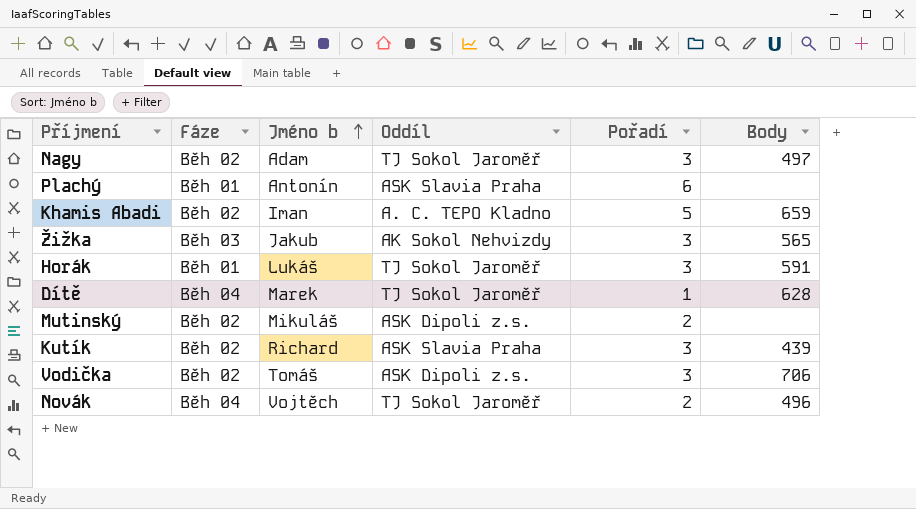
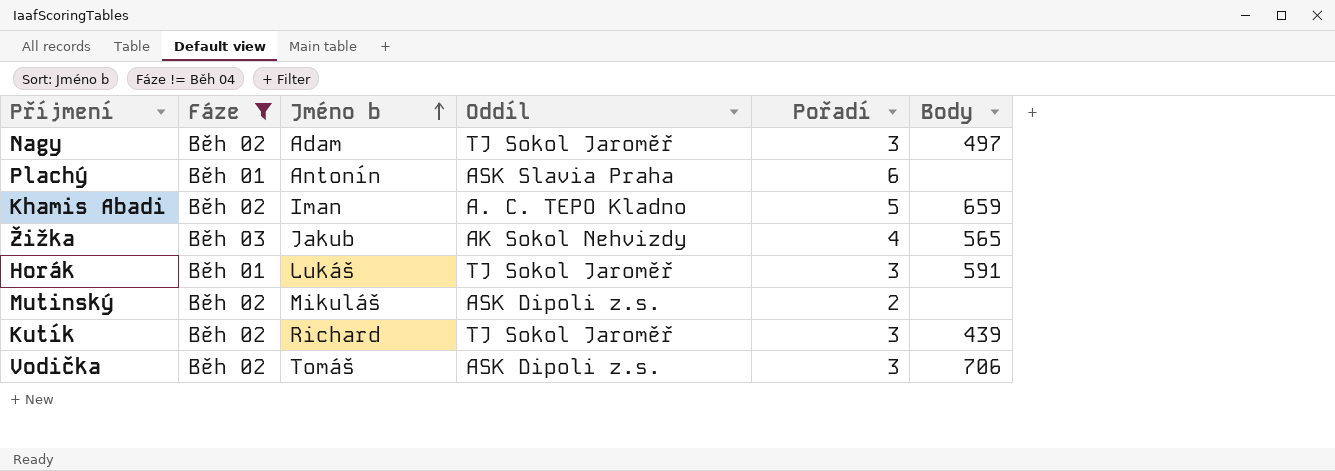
filter: none -> Fáze != Běh 04
Žižka | Pořadí: 3 -> 4
Kutík | Oddíl: ASK Slavia Praha -> TJ Sokol Jaroměř

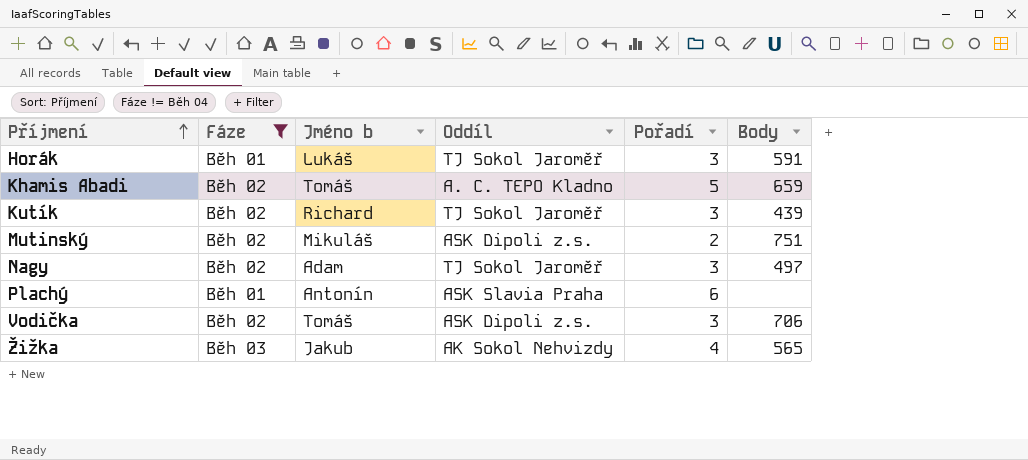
row order: Jméno b ascending -> Příjmení ascending
Khamis Abadi | Jméno b: Iman -> Tomáš
Mutinský | Body: none -> 751

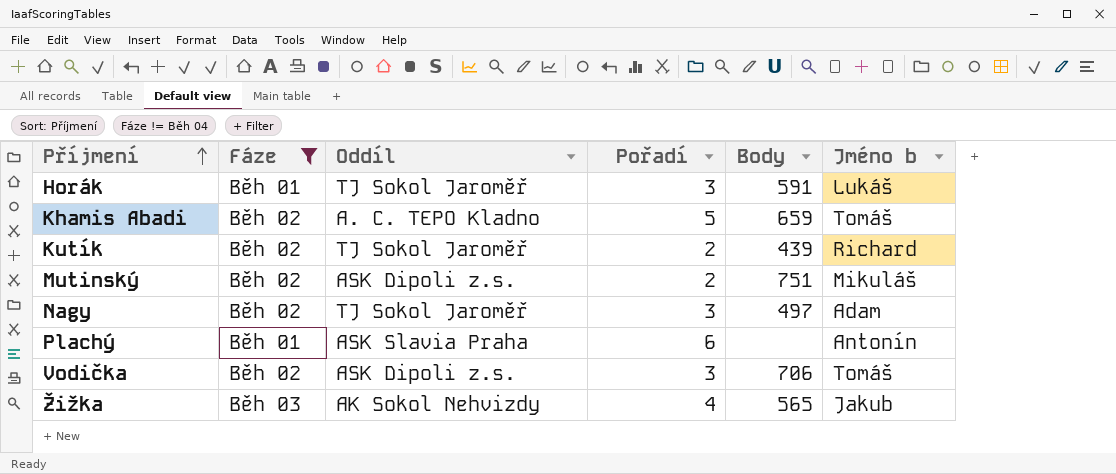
column Jméno b | position: 3 -> 6
Kutík | Pořadí: 3 -> 2

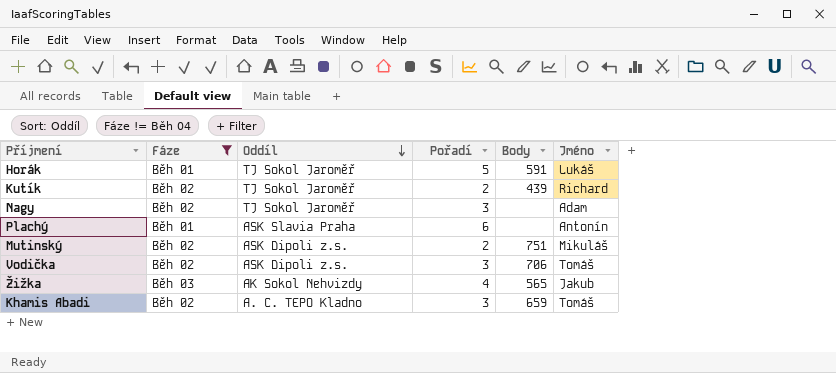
row order: Příjmení ascending -> Oddíl descending
column name: Jméno b -> Jméno
Horák | Pořadí: 3 -> 5
Nagy | Body: 497 -> none
Khamis Abadi | Pořadí: 5 -> 3

